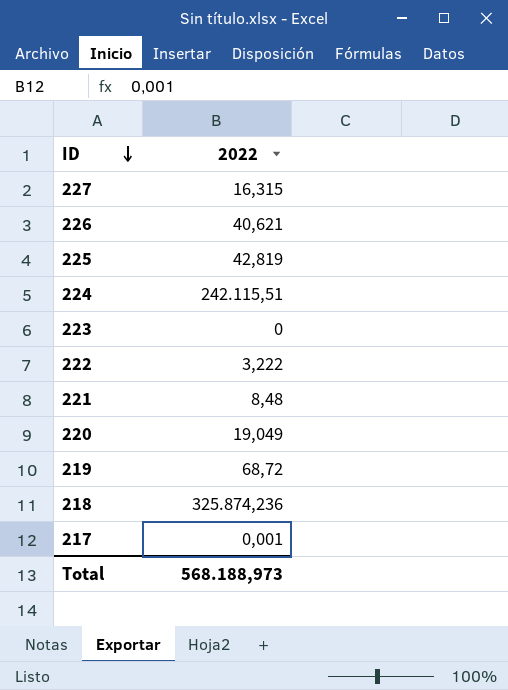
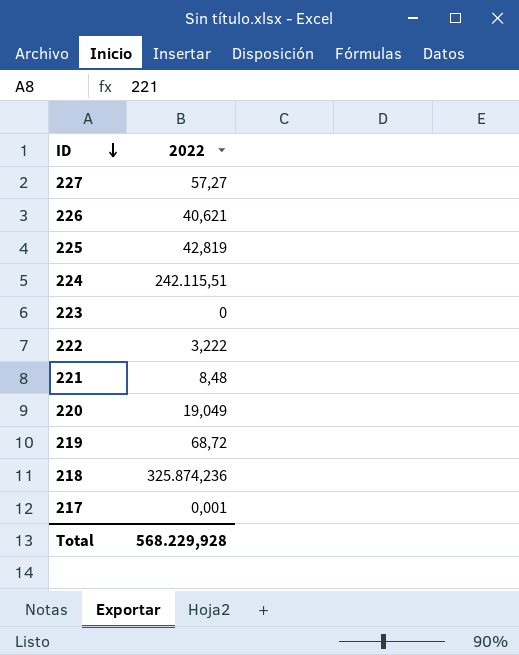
227 | 2022: 16,315 -> 57,27
Total | 2022: 568.188,973 -> 568.229,928

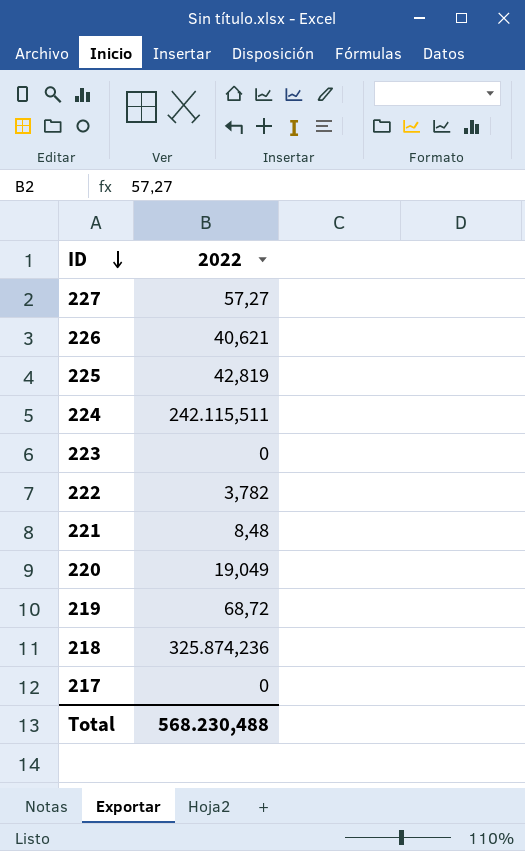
224 | 2022: 242.115,51 -> 242.115,511
222 | 2022: 3,222 -> 3,782
217 | 2022: 0,001 -> 0
Total | 2022: 568.229,928 -> 568.230,488

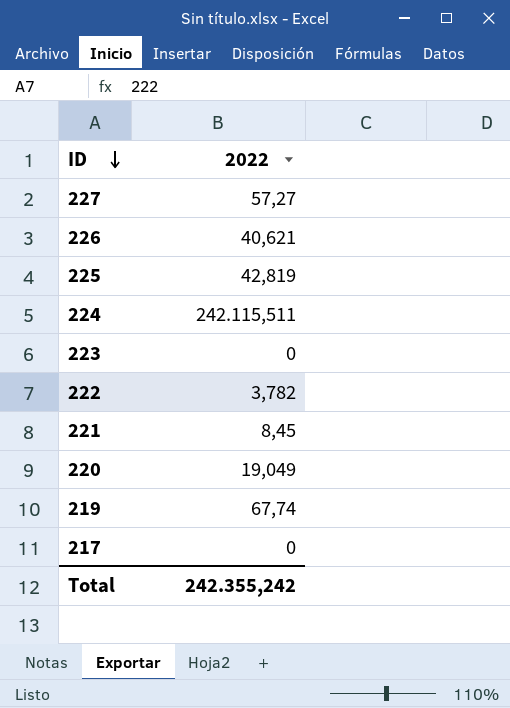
row 218: 325.874,236 -> none
221 | 2022: 8,48 -> 8,45
219 | 2022: 68,72 -> 67,74
Total | 2022: 568.230,488 -> 242.355,242

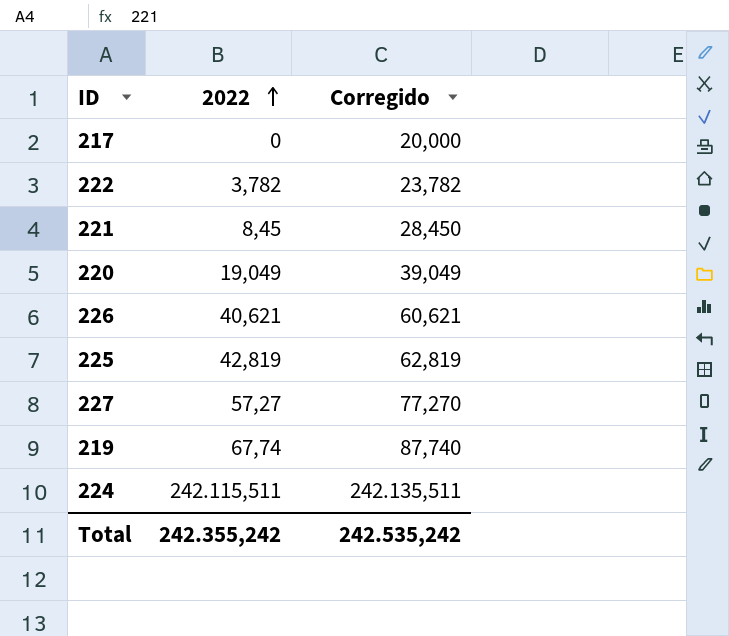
row order: ID descending -> 2022 ascending
column Corregido | formula: none -> [2022] + 20
row 223: 0 -> none

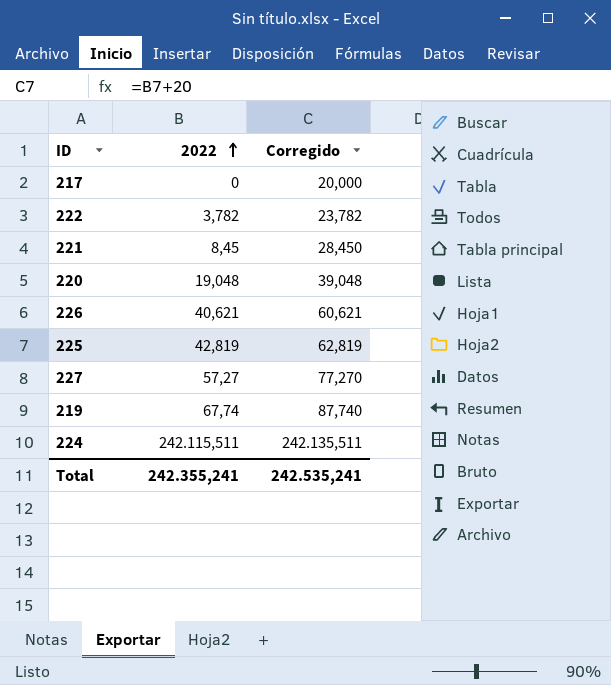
220 | 2022: 19,049 -> 19,048
220 | Corregido: 39,049 -> 39,048
Total | 2022: 242.355,242 -> 242.355,241
Total | Corregido: 242.535,242 -> 242.535,241

